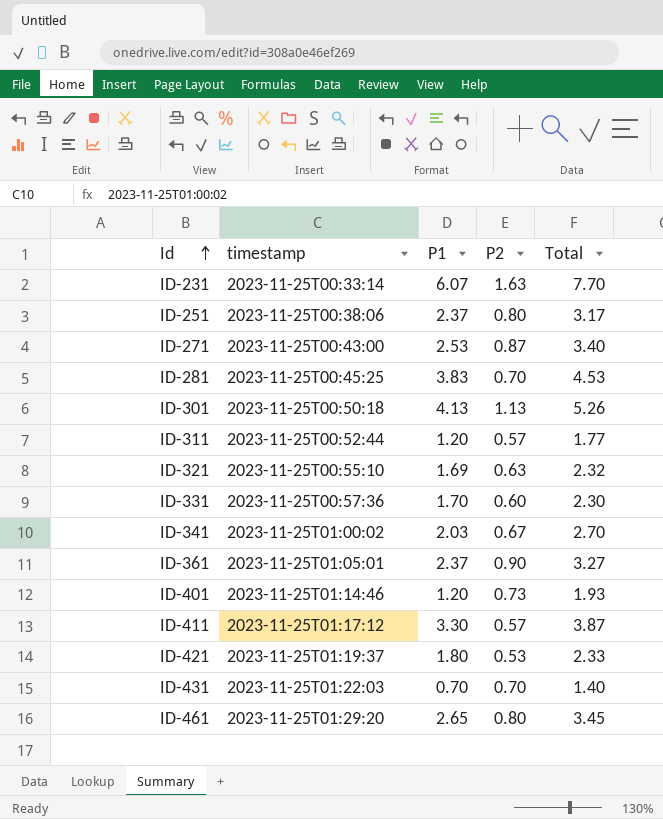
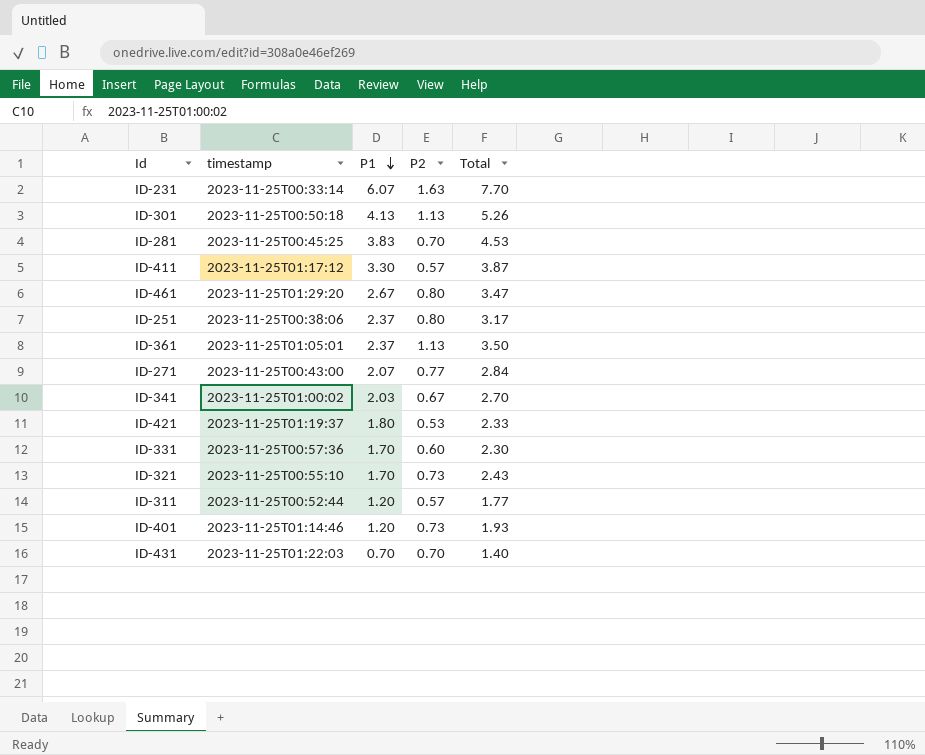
row order: Id ascending -> P1 descending
ID-461 | P1: 2.65 -> 2.67
ID-461 | Total: 3.45 -> 3.47
ID-361 | P2: 0.90 -> 1.13
ID-361 | Total: 3.27 -> 3.50
ID-271 | P1: 2.53 -> 2.07
ID-271 | P2: 0.87 -> 0.77
ID-271 | Total: 3.40 -> 2.84
ID-321 | P1: 1.69 -> 1.70
ID-321 | P2: 0.63 -> 0.73
ID-321 | Total: 2.32 -> 2.43

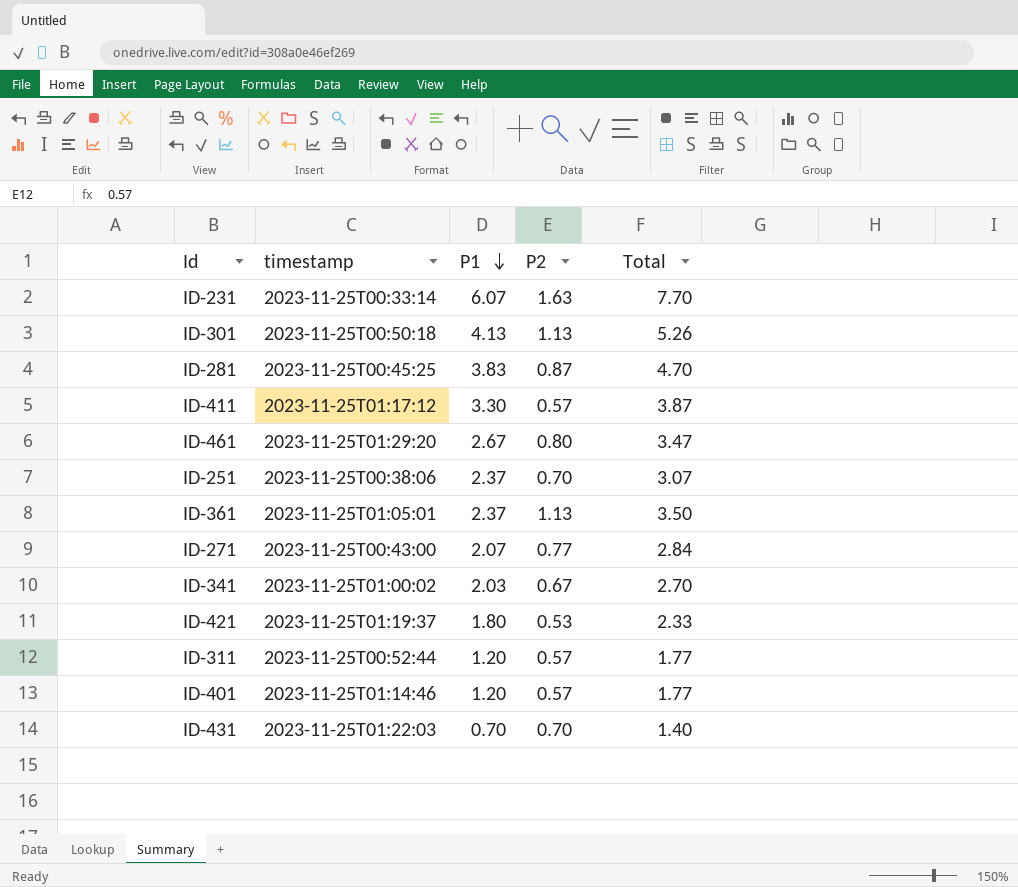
row ID-331: 2023-11-25T00:57:36 | 1.70 | 0.60 | 2.30 -> none
row ID-321: 2023-11-25T00:55:10 | 1.70 | 0.73 | 2.43 -> none
ID-281 | P2: 0.70 -> 0.87
ID-281 | Total: 4.53 -> 4.70
ID-251 | P2: 0.80 -> 0.70
ID-251 | Total: 3.17 -> 3.07
ID-401 | P2: 0.73 -> 0.57
ID-401 | Total: 1.93 -> 1.77

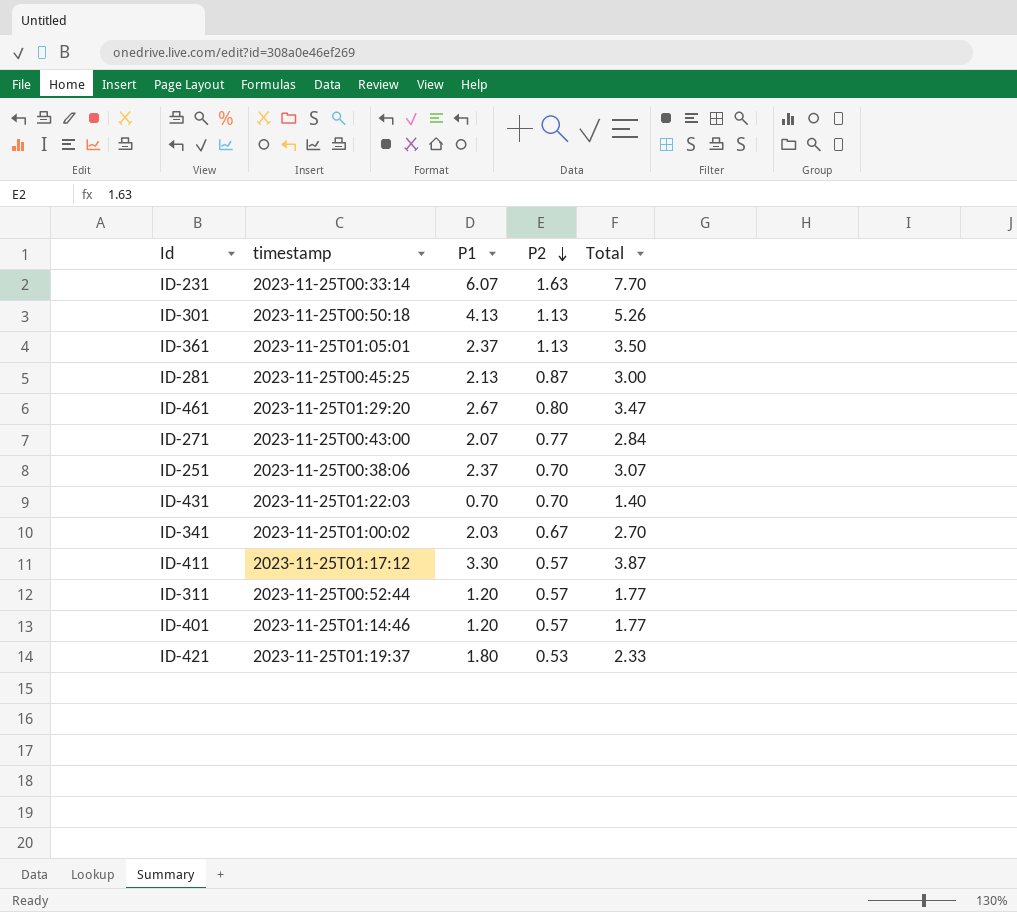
row order: P1 descending -> P2 descending
ID-281 | P1: 3.83 -> 2.13
ID-281 | Total: 4.70 -> 3.00

